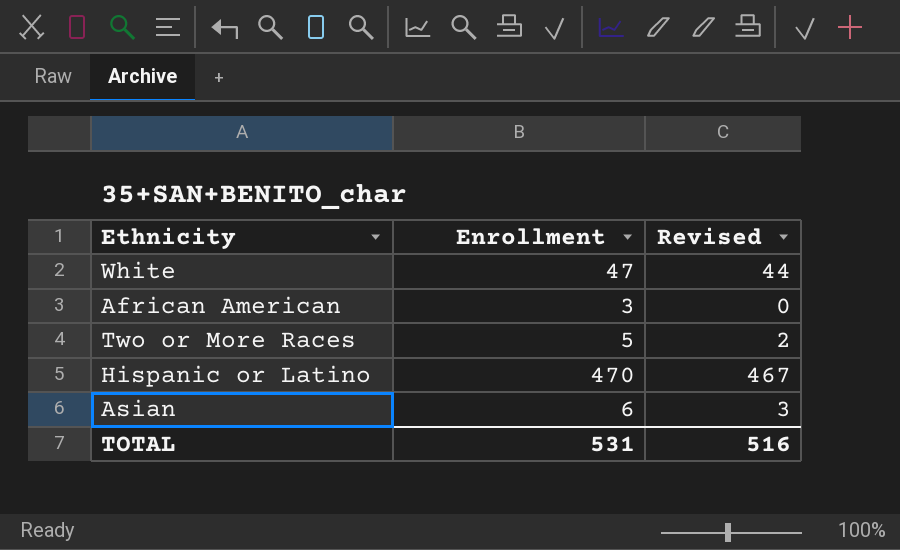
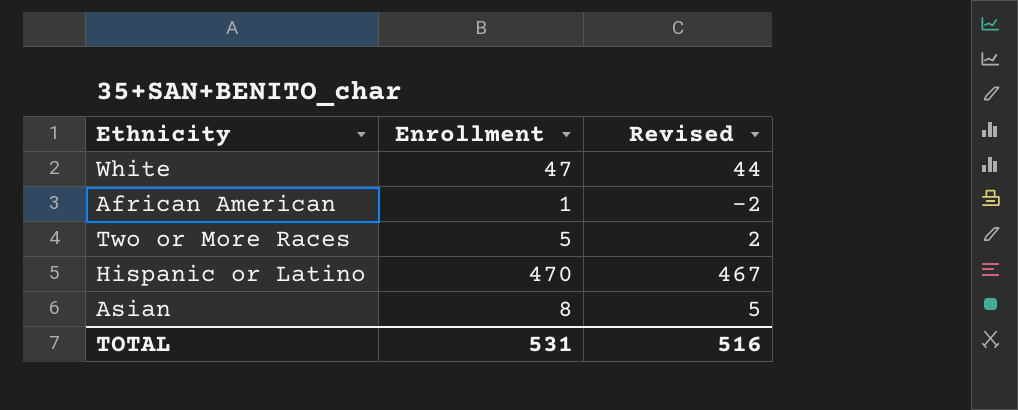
African American | Enrollment: 3 -> 1
African American | Revised: 0 -> -2
Asian | Enrollment: 6 -> 8
Asian | Revised: 3 -> 5

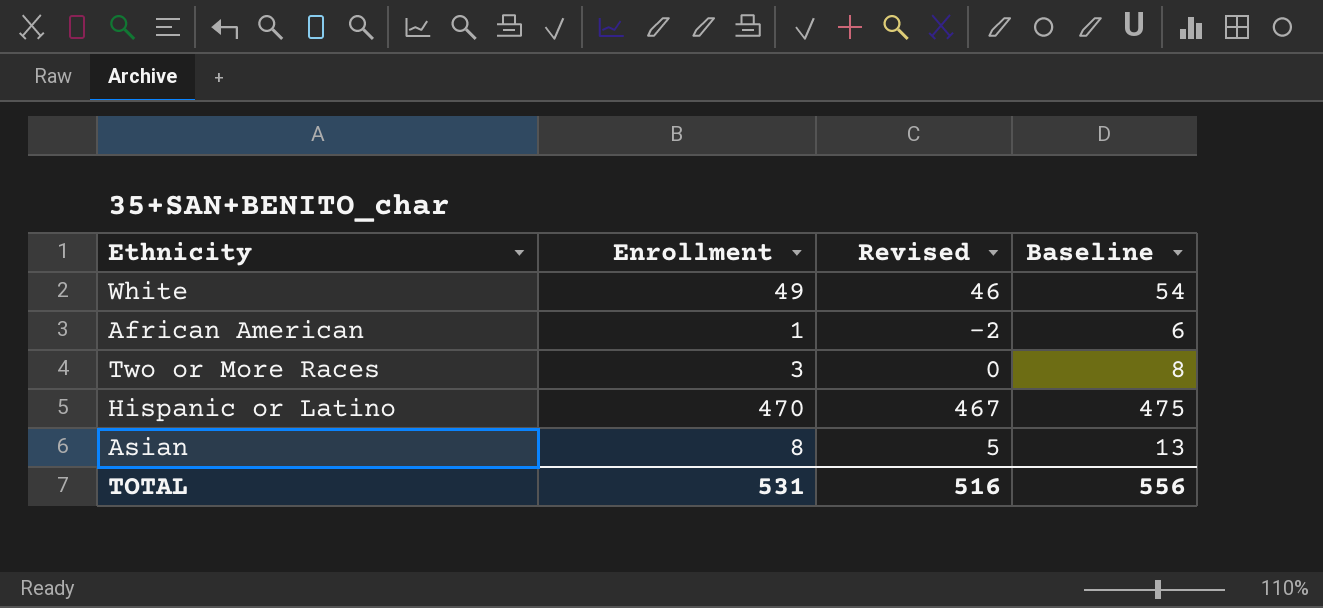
column Baseline | formula: none -> [Enrollment] + 5
White | Enrollment: 47 -> 49
White | Revised: 44 -> 46
Two or More Races | Enrollment: 5 -> 3
Two or More Races | Revised: 2 -> 0

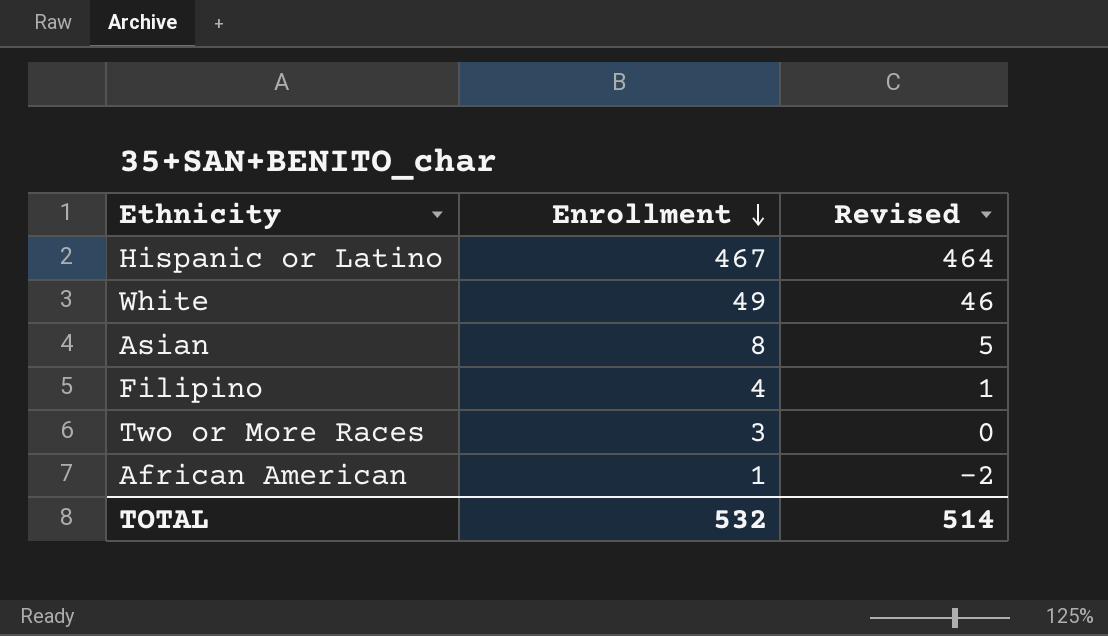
row order: none -> Enrollment descending
column Baseline | formula: [Enrollment] + 5 -> none
Hispanic or Latino | Enrollment: 470 -> 467
Hispanic or Latino | Revised: 467 -> 464
row Filipino: none -> 4 | 1
TOTAL | Enrollment: 531 -> 532
TOTAL | Revised: 516 -> 514

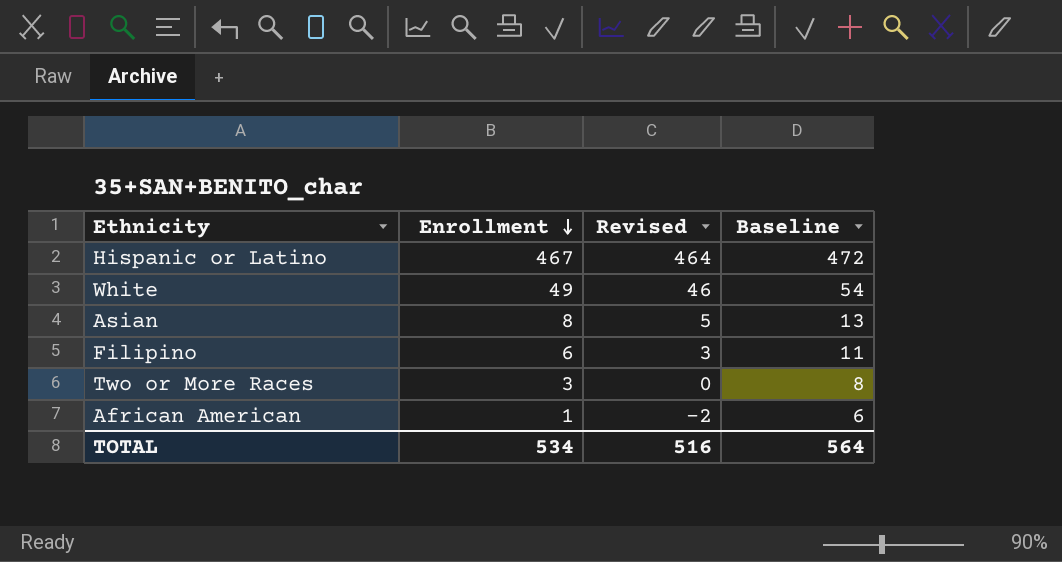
column Baseline | formula: none -> [Enrollment] + 5
Filipino | Enrollment: 4 -> 6
Filipino | Revised: 1 -> 3
TOTAL | Enrollment: 532 -> 534
TOTAL | Revised: 514 -> 516

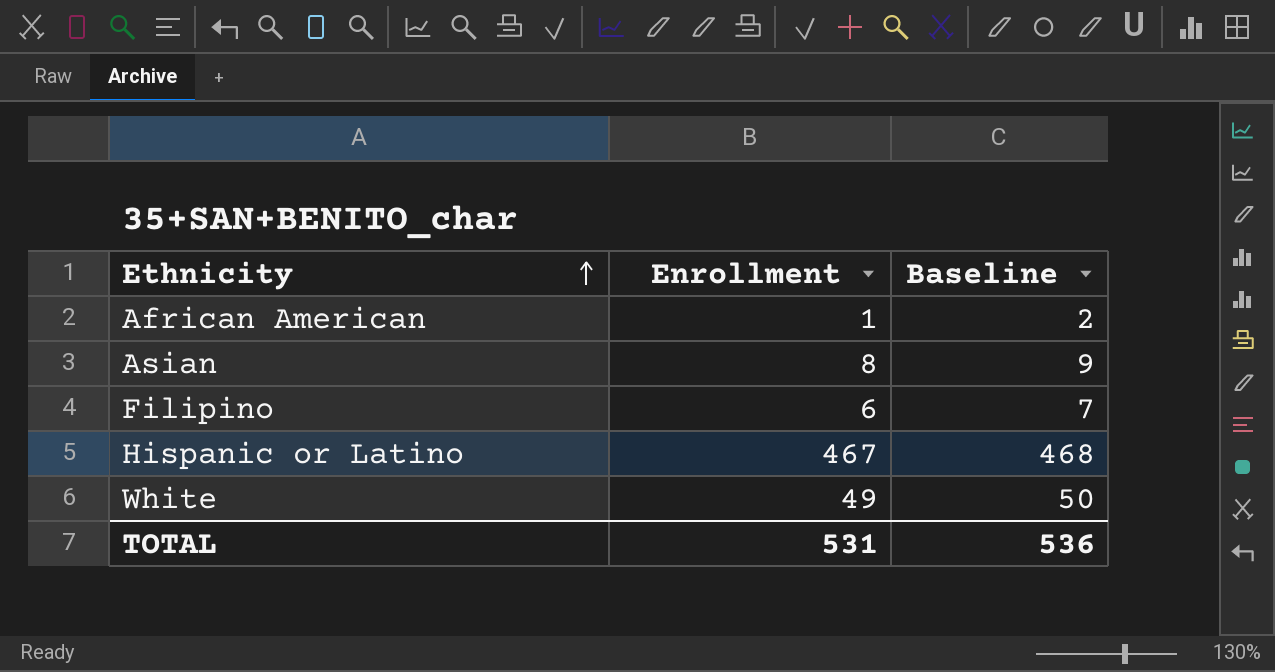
row order: Enrollment descending -> Ethnicity ascending
column Revised | formula: [Enrollment] - 3 -> none
column Baseline | formula: [Enrollment] + 5 -> [Enrollment] + 1
row Two or More Races: 3 | 0 | 8 -> none
TOTAL | Enrollment: 534 -> 531
TOTAL | Baseline: 564 -> 536

